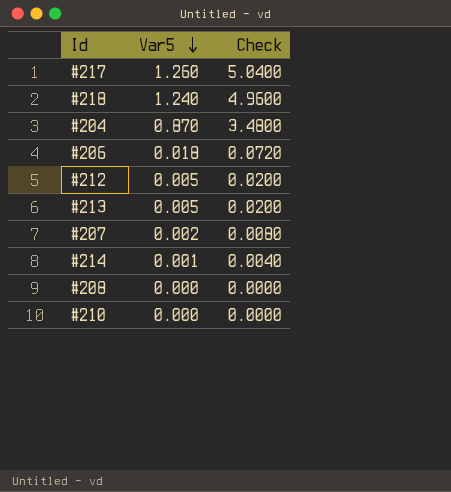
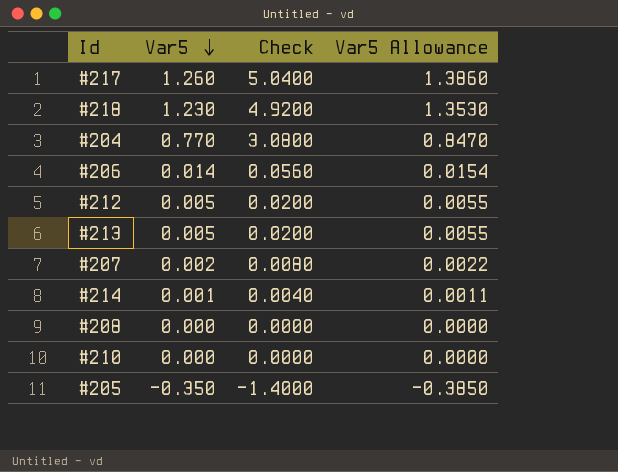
column Var5 Allowance | formula: none -> [Var5] * 1.1
#218 | Var5: 1.240 -> 1.230
#218 | Check: 4.9600 -> 4.9200
#204 | Var5: 0.870 -> 0.770
#204 | Check: 3.4800 -> 3.0800
#206 | Var5: 0.018 -> 0.014
#206 | Check: 0.0720 -> 0.0560
row #205: none -> -0.350 | -1.4000 | -0.3850

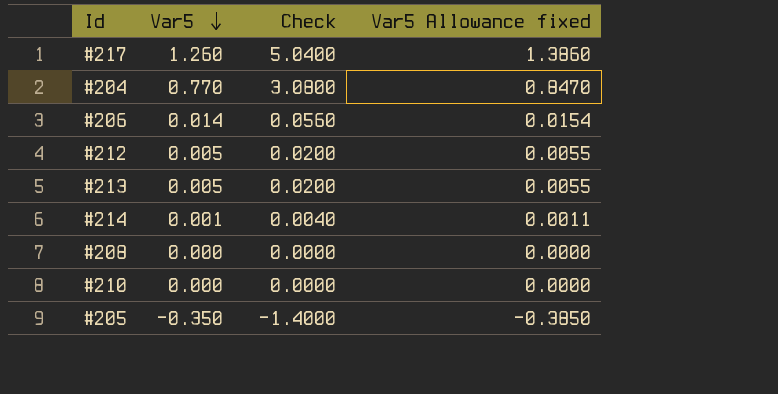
column name: Var5 Allowance -> Var5 Allowance fixed
row #218: 1.230 | 4.9200 | 1.3530 -> none
row #207: 0.002 | 0.0080 | 0.0022 -> none

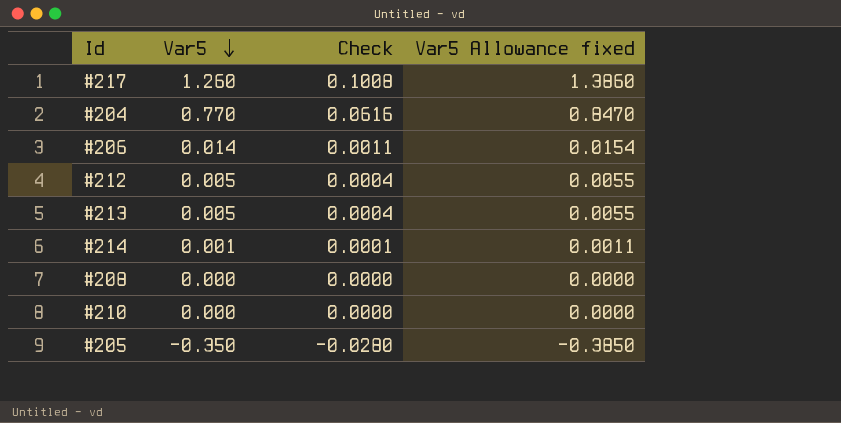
column Check | formula: [Var5] * 4 -> [Var5] * 0.08

